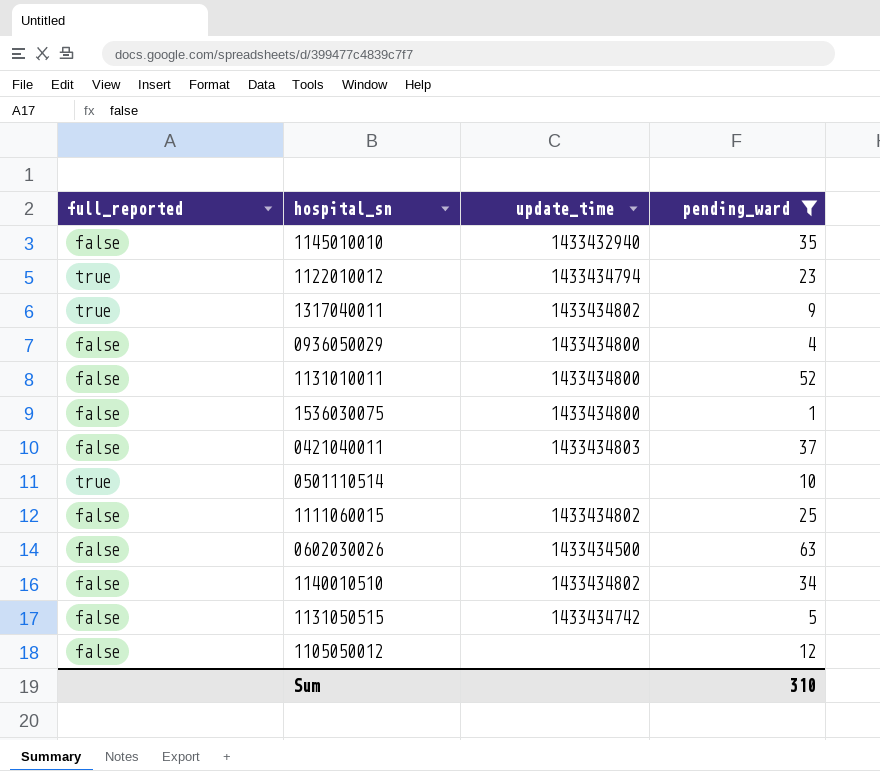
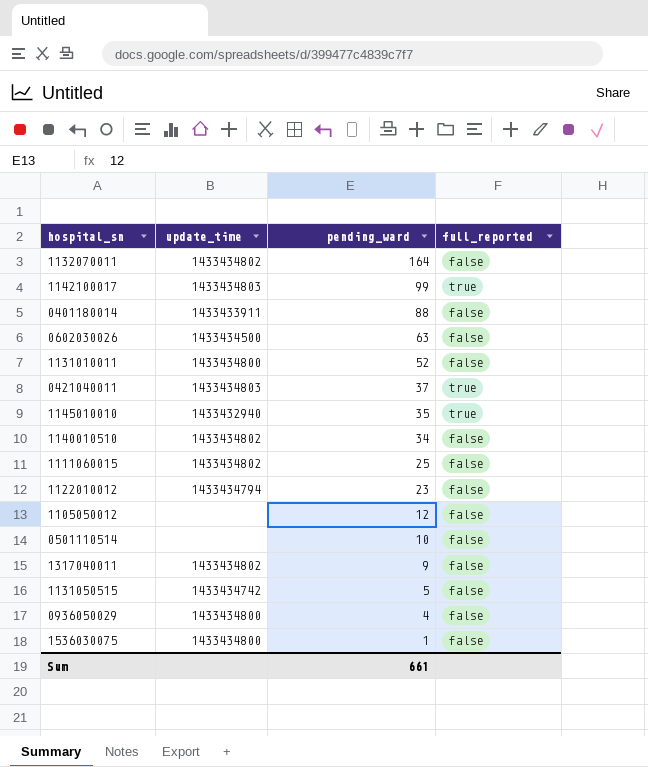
filter: pending_ward <= 63 -> none
row order: none -> pending_ward descending
column full_reported | position: 1 -> 4
0421040011 | full_reported: false -> true
1145010010 | full_reported: false -> true
1122010012 | full_reported: true -> false
0501110514 | full_reported: true -> false
1317040011 | full_reported: true -> false
Sum | pending_ward: 310 -> 661

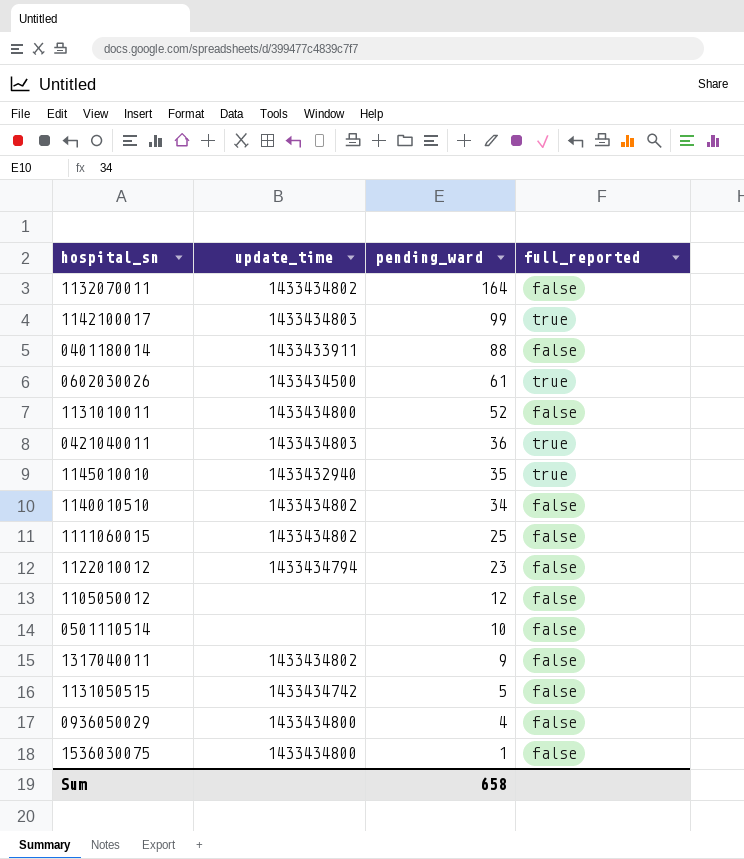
0602030026 | pending_ward: 63 -> 61
0602030026 | full_reported: false -> true
0421040011 | pending_ward: 37 -> 36
Sum | pending_ward: 661 -> 658

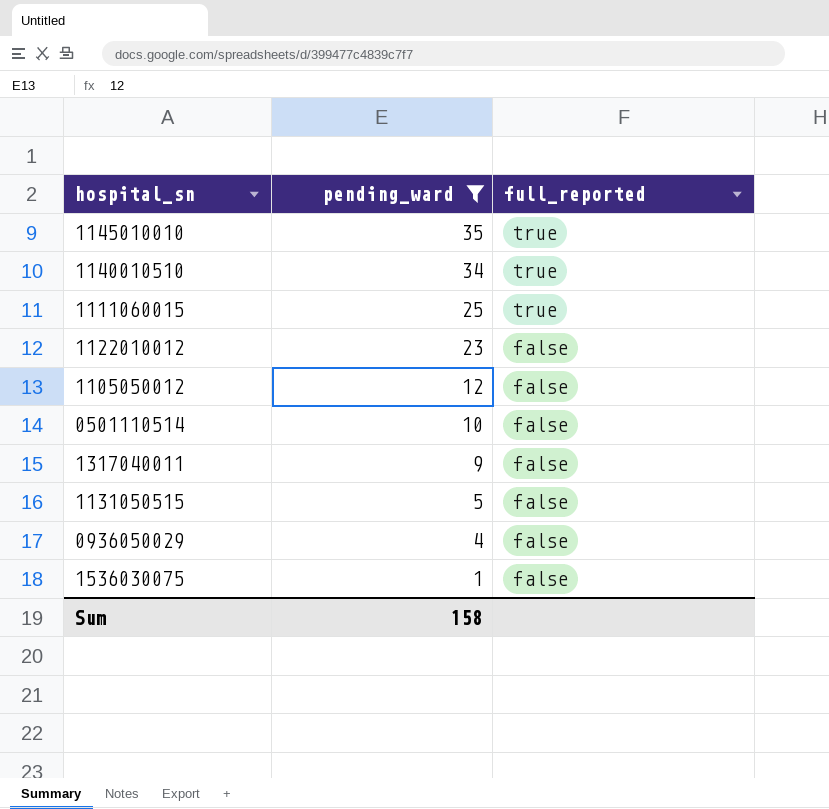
filter: none -> pending_ward <= 35
column update_time | position: 2 -> none
1140010510 | full_reported: false -> true
1111060015 | full_reported: false -> true
Sum | pending_ward: 658 -> 158

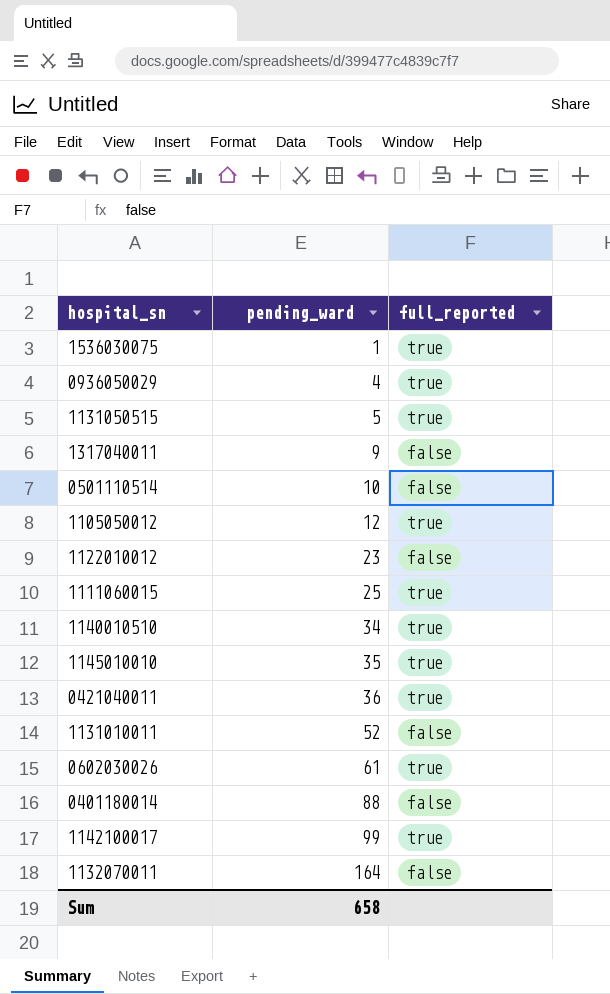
filter: pending_ward <= 35 -> none
row order: pending_ward descending -> pending_ward ascending
1536030075 | full_reported: false -> true
0936050029 | full_reported: false -> true
1131050515 | full_reported: false -> true
1105050012 | full_reported: false -> true
Sum | pending_ward: 158 -> 658

